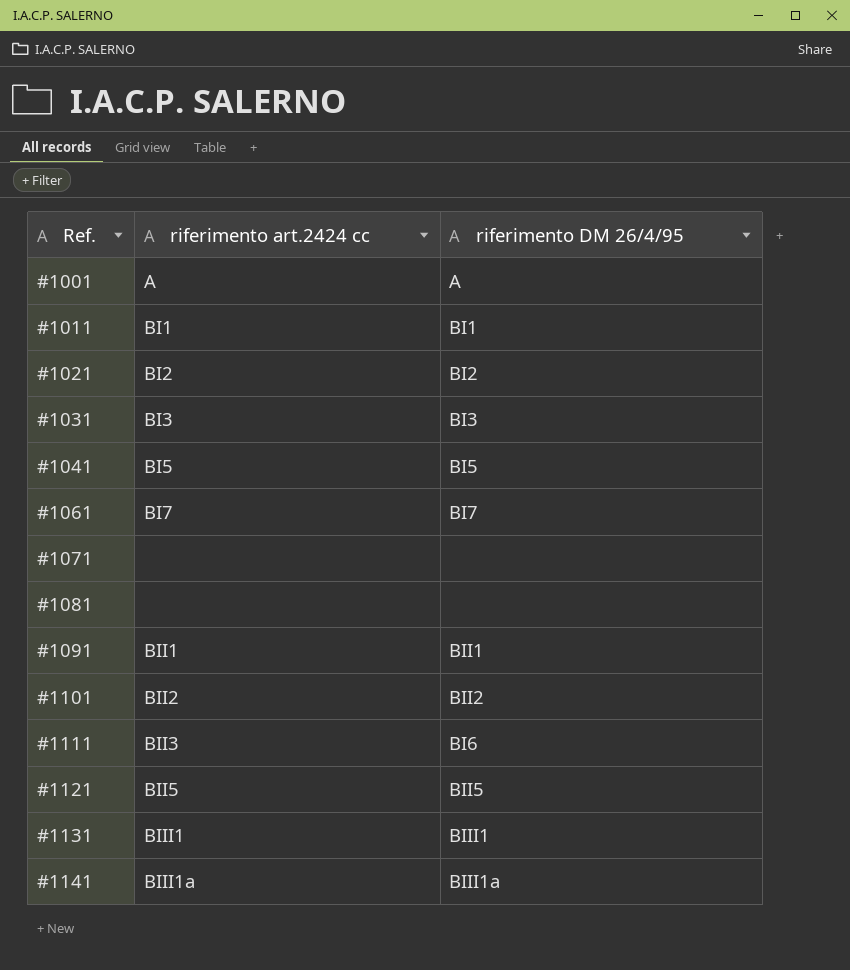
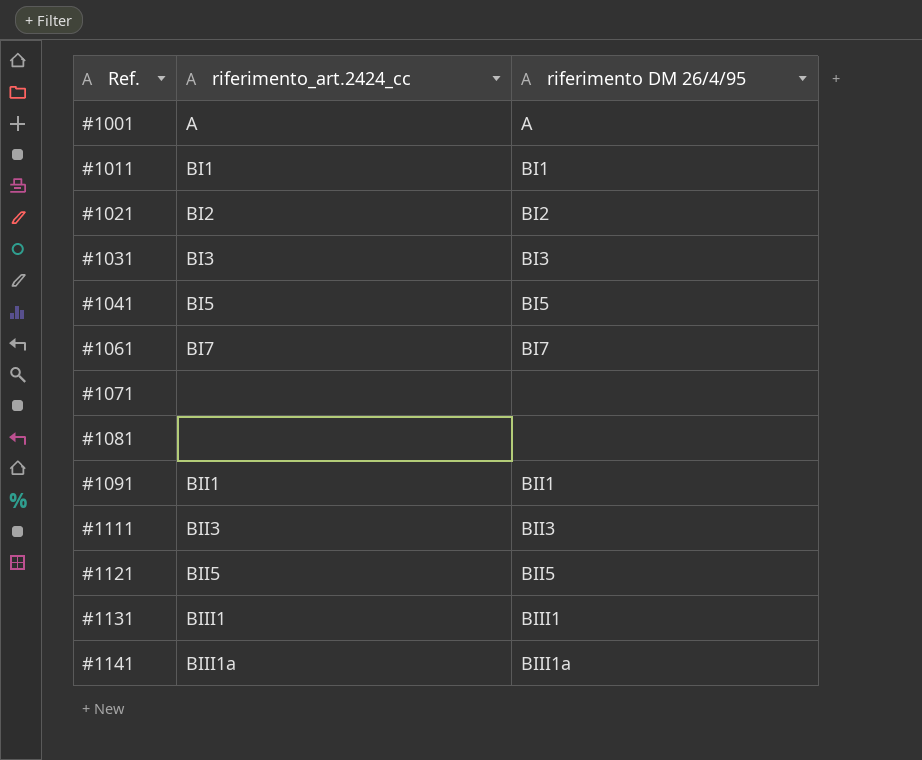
column name: riferimento art.2424 cc -> riferimento_art.2424_cc
row #1101: BII2 | BII2 -> none
#1111 | riferimento DM 26/4/95: BI6 -> BII3

